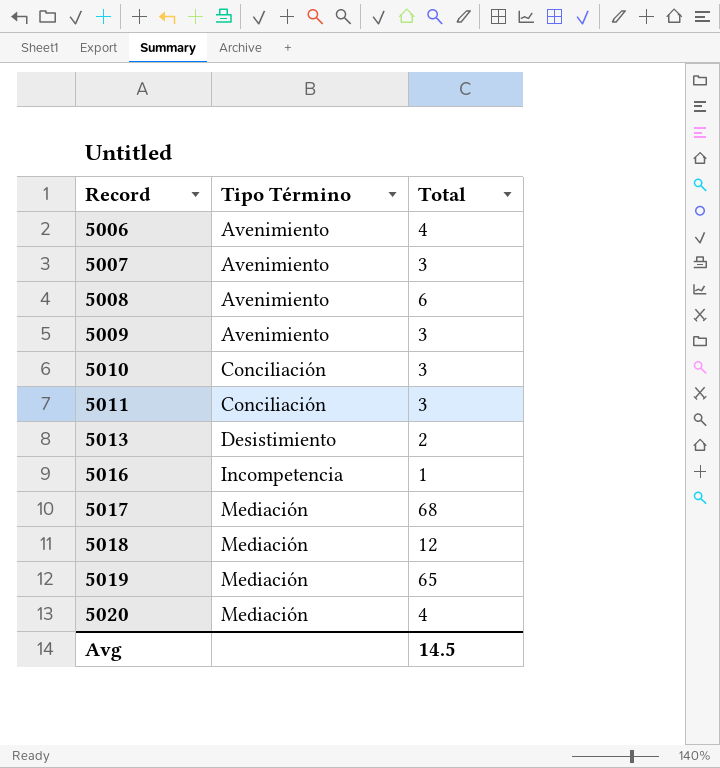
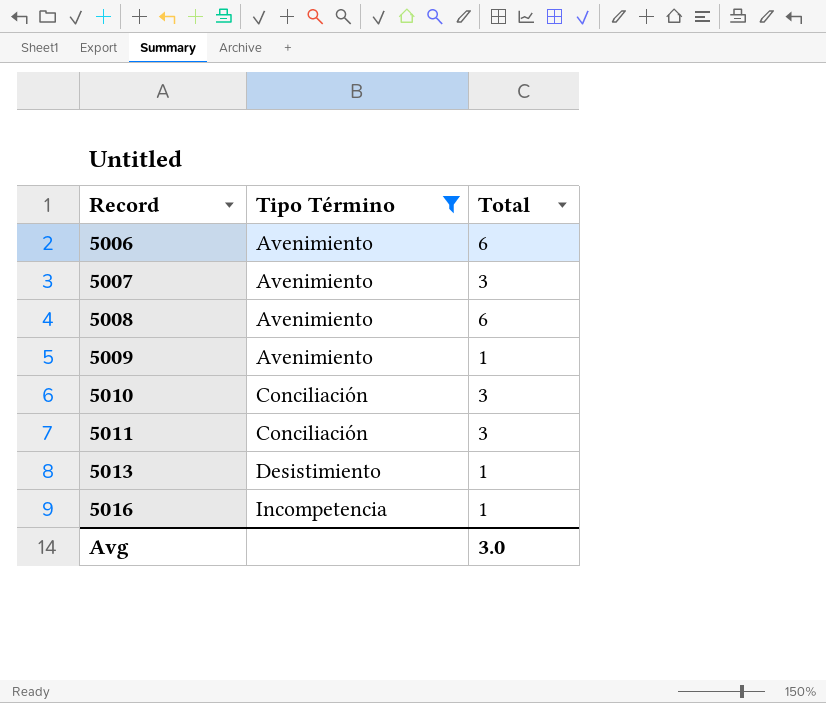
filter: none -> Tipo Término != Mediación
5006 | Total: 4 -> 6
5009 | Total: 3 -> 1
5013 | Total: 2 -> 1
Avg | Total: 14.5 -> 3.0

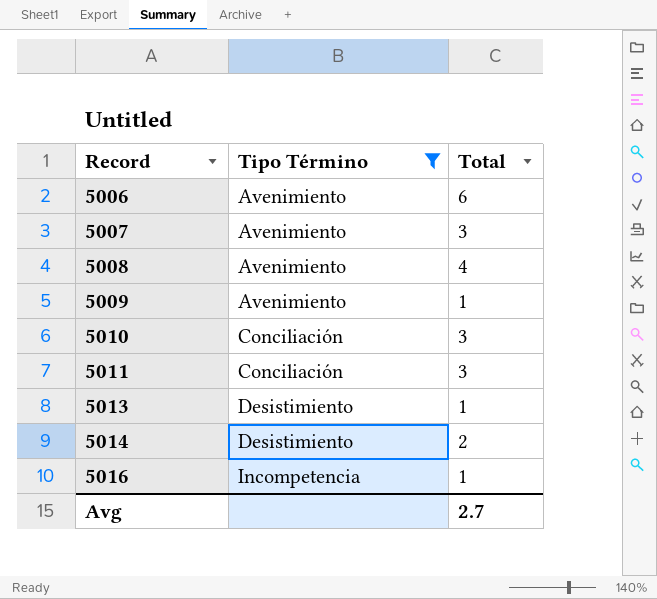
5008 | Total: 6 -> 4
row 5014: none -> Desistimiento | 2
Avg | Total: 3.0 -> 2.7

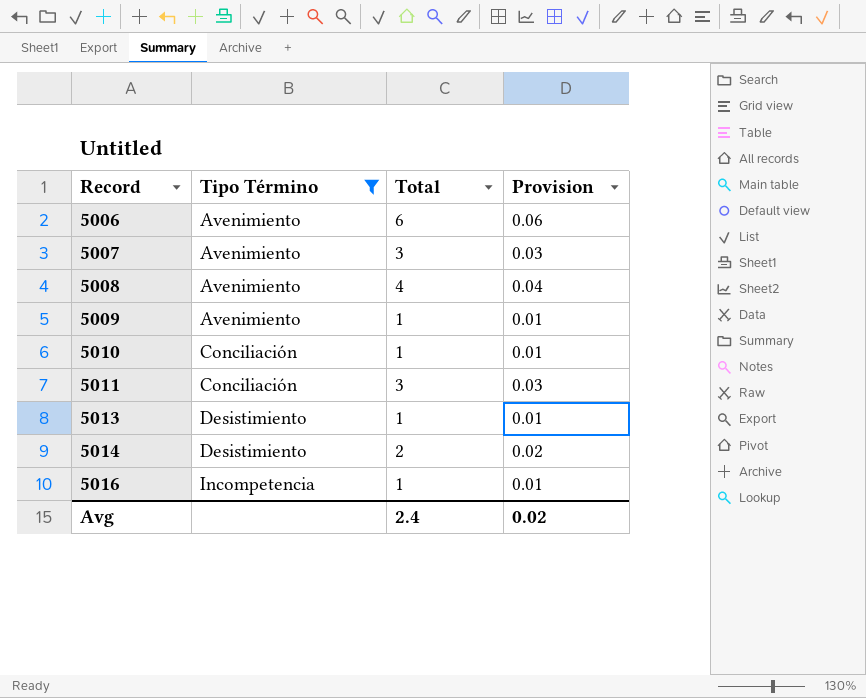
column Provision | formula: none -> [Total] * 0.01
5010 | Total: 3 -> 1
Avg | Total: 2.7 -> 2.4

